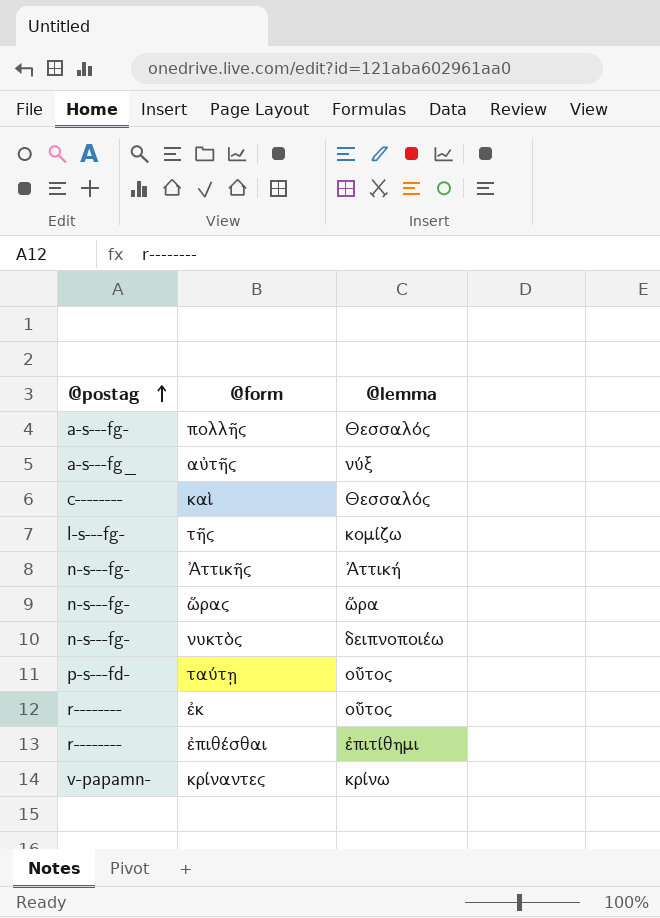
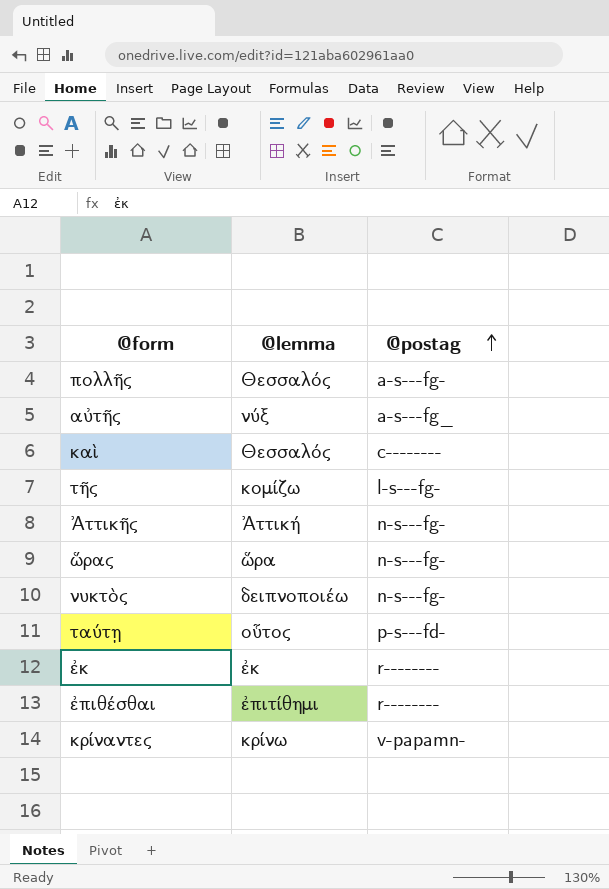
column @postag | position: 1 -> 3
ἐκ | @lemma: οὗτος -> ἐκ

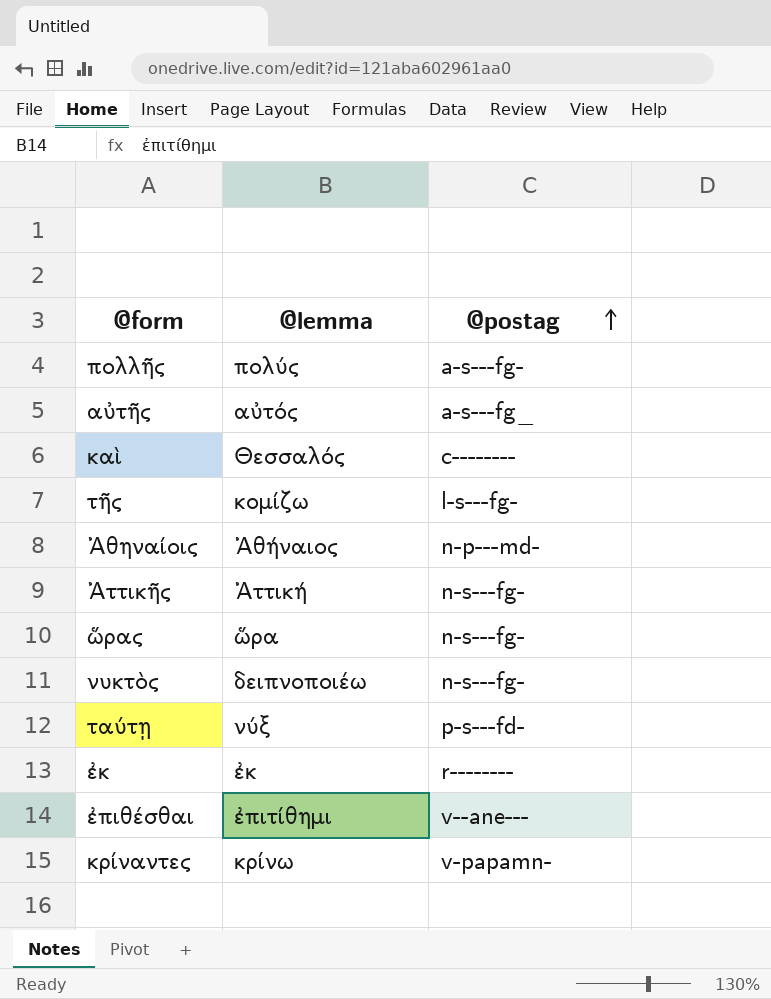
πολλῆς | @lemma: Θεσσαλός -> πολύς
αὐτῆς | @lemma: νύξ -> αὐτός
row Ἀθηναίοις: none -> Ἀθήναιος | n-p---md-
ταύτῃ | @lemma: οὗτος -> νύξ
ἐπιθέσθαι | @postag: r-------- -> v--ane---

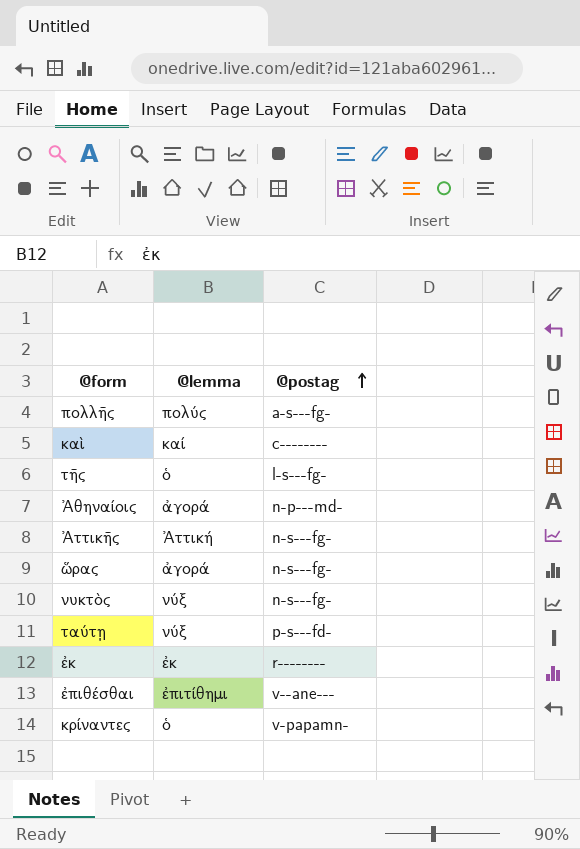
row αὐτῆς: αὐτός | a-s---fg_ -> none
καὶ | @lemma: Θεσσαλός -> καί
τῆς | @lemma: κομίζω -> ὁ
Ἀθηναίοις | @lemma: Ἀθήναιος -> ἀγορά
ὥρας | @lemma: ὥρα -> ἀγορά
νυκτὸς | @lemma: δειπνοποιέω -> νύξ
κρίναντες | @lemma: κρίνω -> ὁ

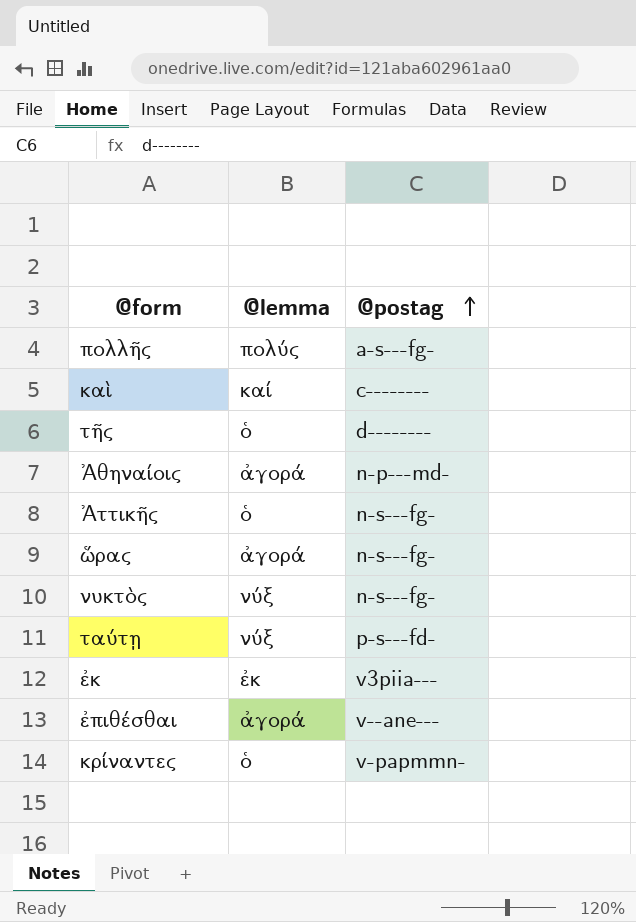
τῆς | @postag: l-s---fg- -> d--------
Ἀττικῆς | @lemma: Ἀττική -> ὁ
ἐκ | @postag: r-------- -> v3piia---
ἐπιθέσθαι | @lemma: ἐπιτίθημι -> ἀγορά
κρίναντες | @postag: v-papamn- -> v-papmmn-

